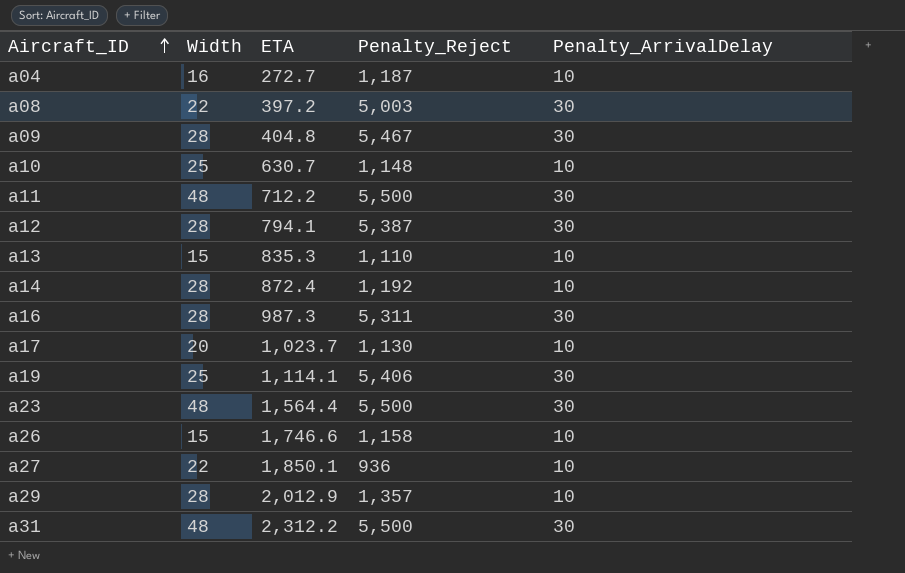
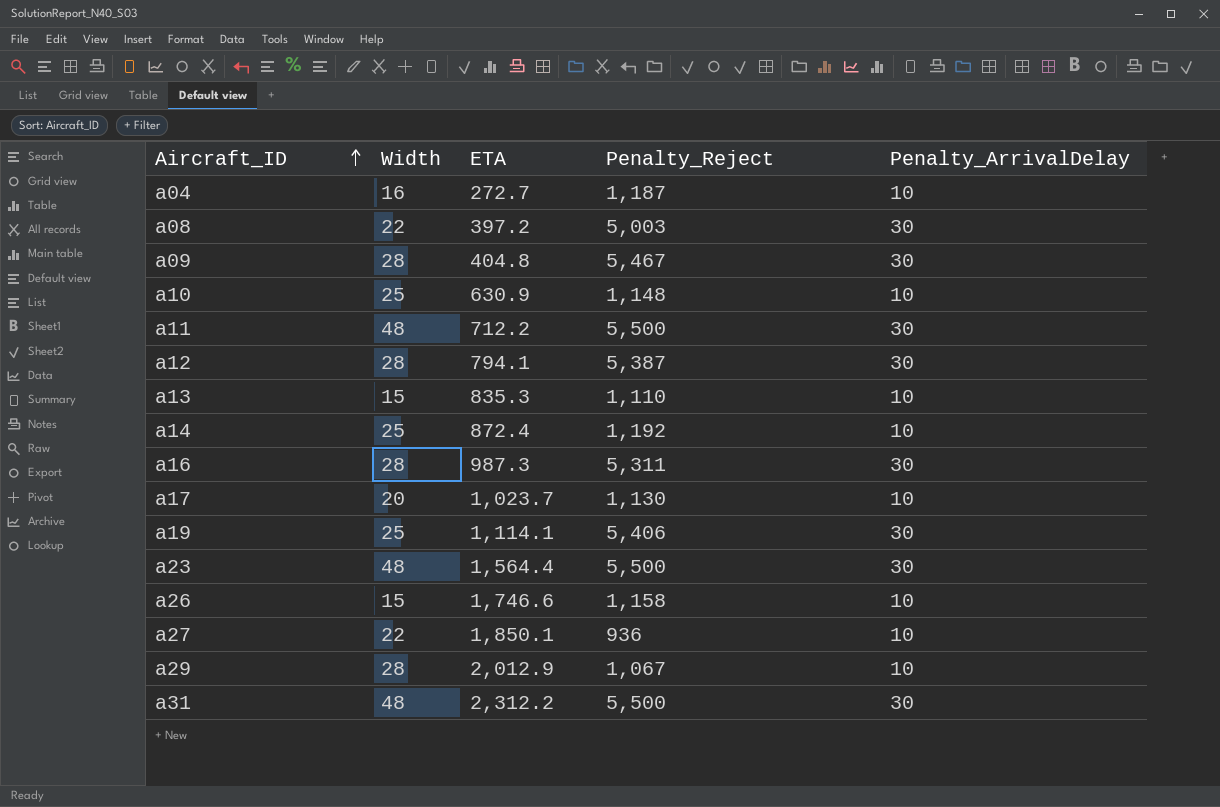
a10 | ETA: 630.7 -> 630.9
a14 | Width: 28 -> 25
a29 | Penalty_Reject: 1,357 -> 1,067

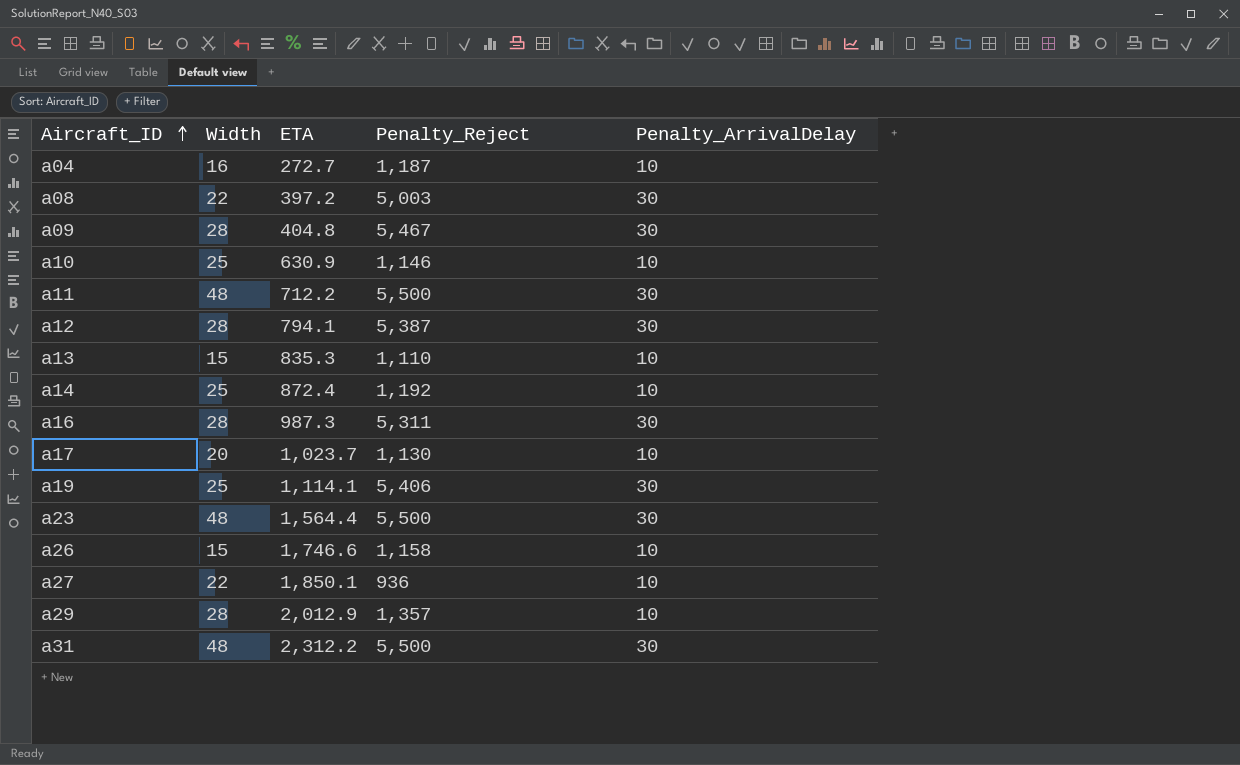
a10 | Penalty_Reject: 1,148 -> 1,146
a29 | Penalty_Reject: 1,067 -> 1,357

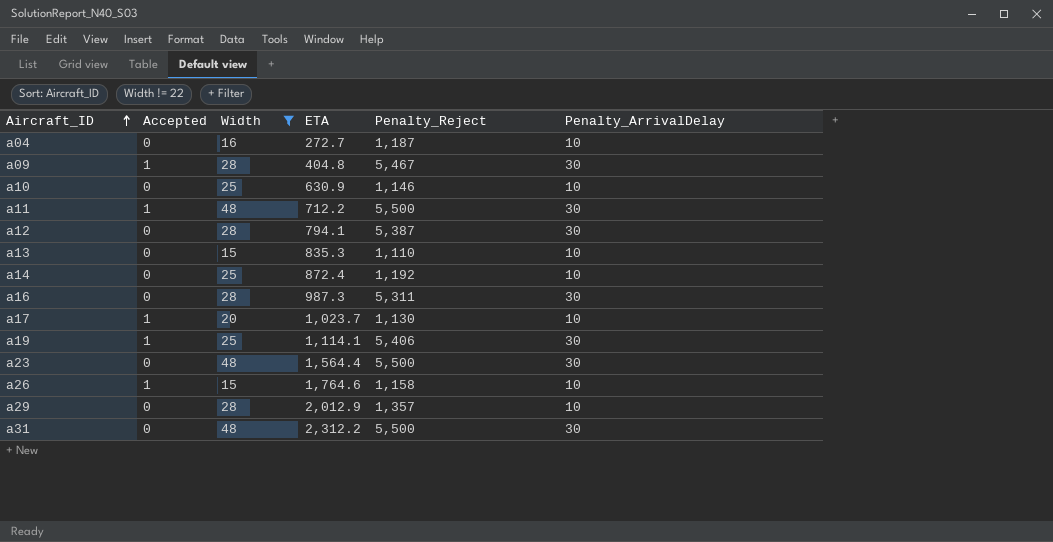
filter: none -> Width != 22
column Accepted | position: none -> 2
a26 | ETA: 1,746.6 -> 1,764.6

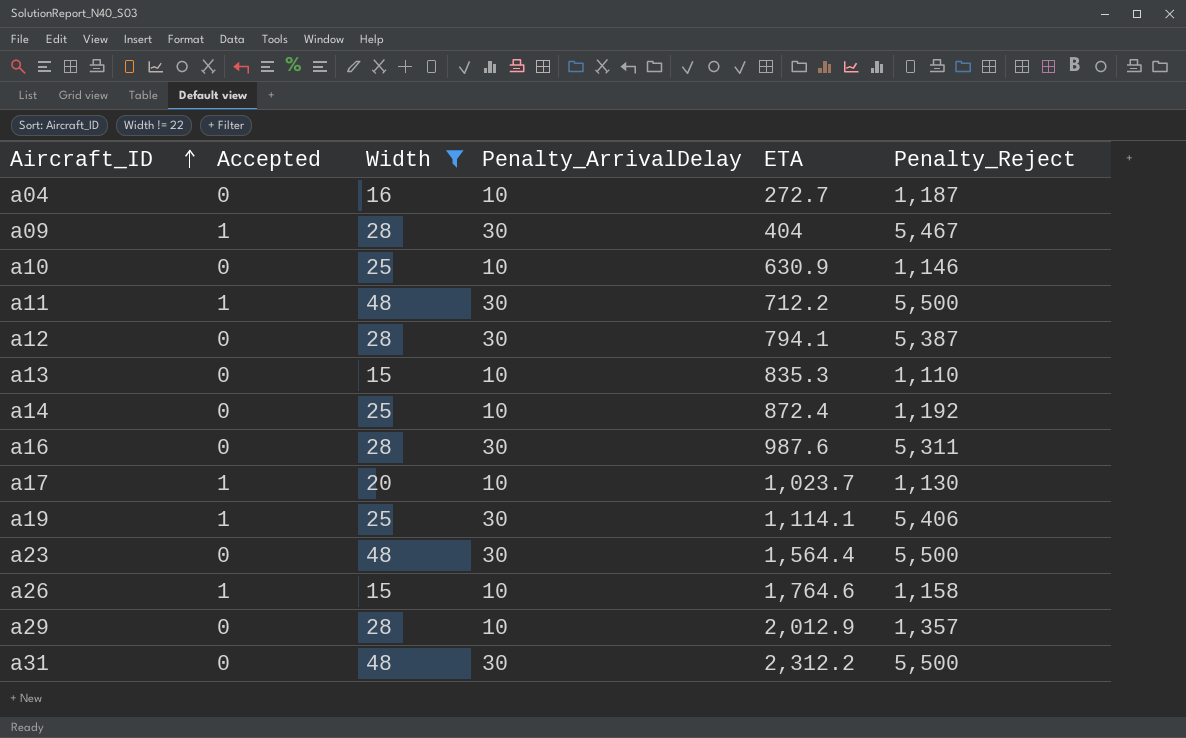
column Penalty_ArrivalDelay | position: 6 -> 4
a09 | ETA: 404.8 -> 404
a16 | ETA: 987.3 -> 987.6

